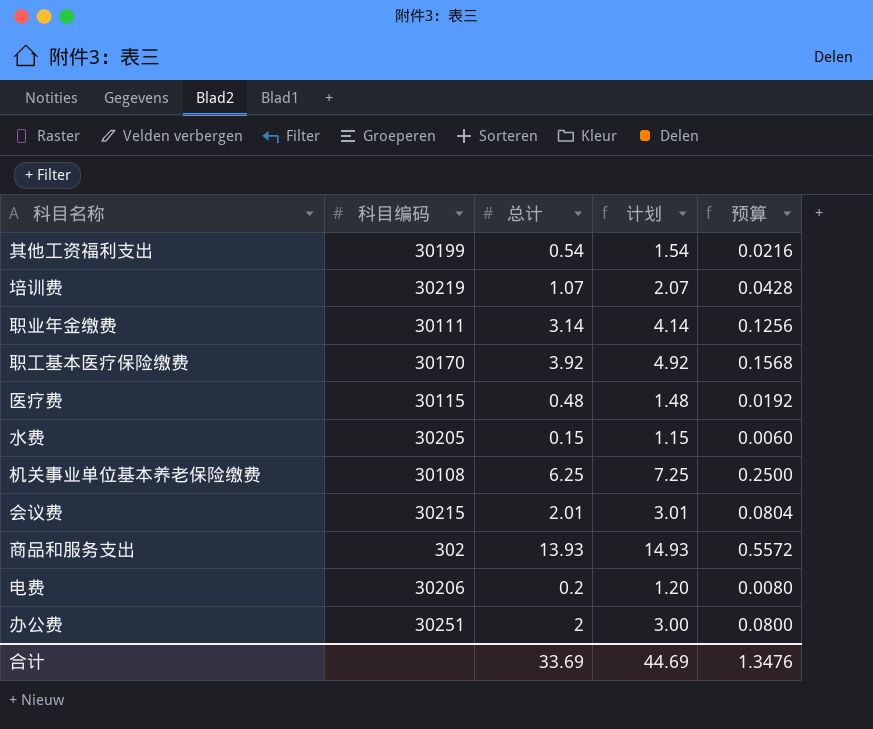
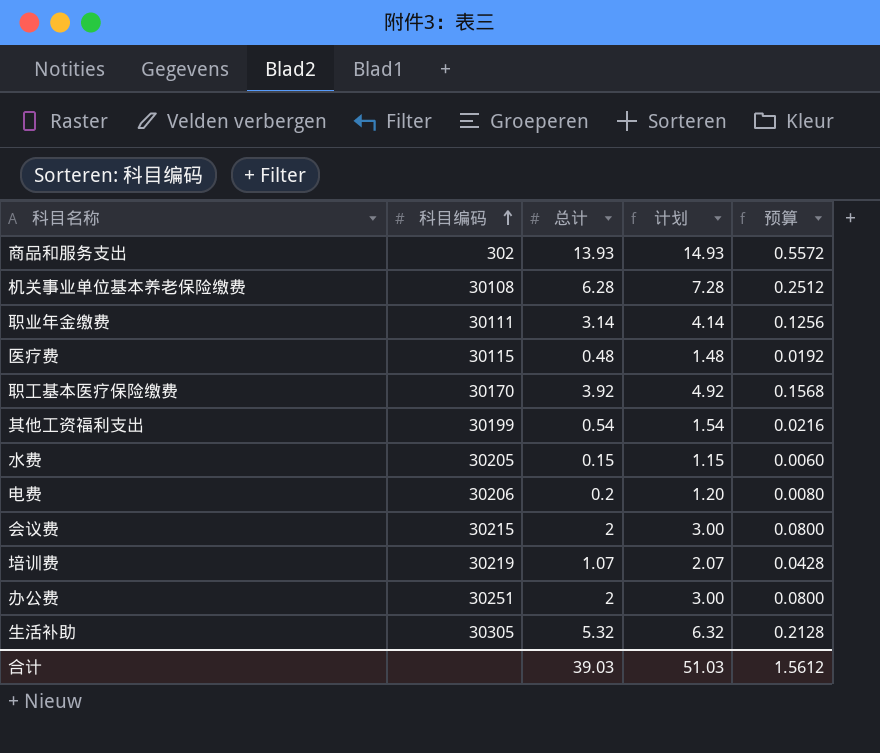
row order: none -> 科目编码 ascending
机关事业单位基本养老保险缴费 | 总计: 6.25 -> 6.28
机关事业单位基本养老保险缴费 | 计划: 7.25 -> 7.28
机关事业单位基本养老保险缴费 | 预算: 0.2500 -> 0.2512
会议费 | 总计: 2.01 -> 2
会议费 | 计划: 3.01 -> 3.00
会议费 | 预算: 0.0804 -> 0.0800
row 生活补助: none -> 30305 | 5.32 | 6.32 | 0.2128
合计 | 总计: 33.69 -> 39.03
合计 | 计划: 44.69 -> 51.03
合计 | 预算: 1.3476 -> 1.5612

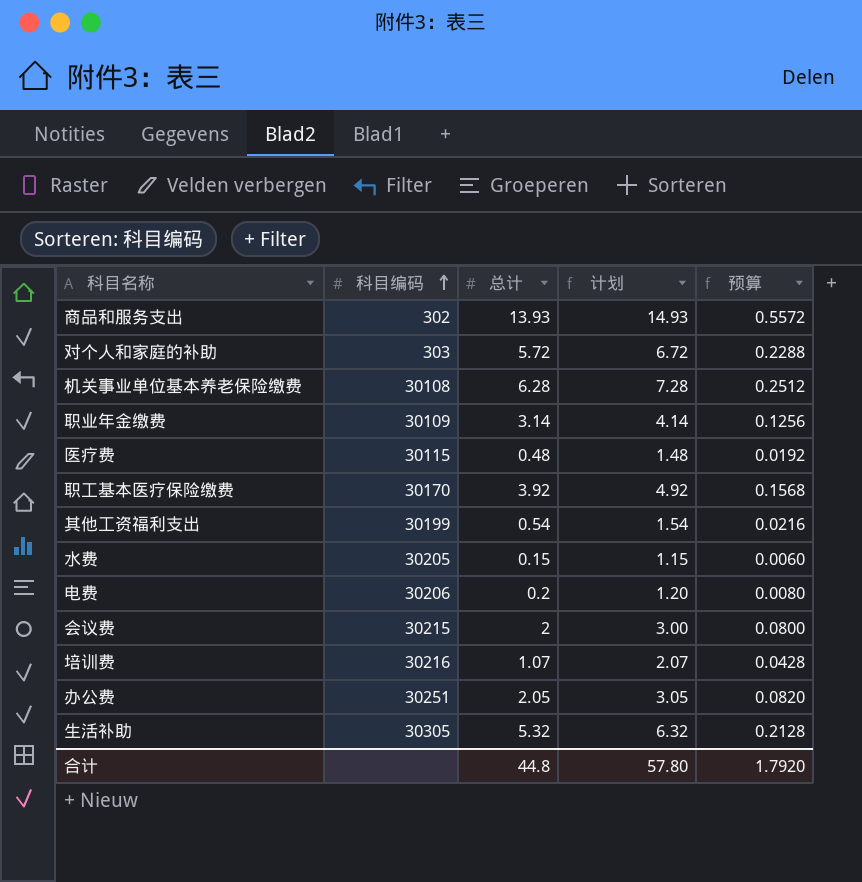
row 对个人和家庭的补助: none -> 303 | 5.72 | 6.72 | 0.2288
职业年金缴费 | 科目编码: 30111 -> 30109
培训费 | 科目编码: 30219 -> 30216
办公费 | 总计: 2 -> 2.05
办公费 | 计划: 3.00 -> 3.05
办公费 | 预算: 0.0800 -> 0.0820
合计 | 总计: 39.03 -> 44.8
合计 | 计划: 51.03 -> 57.80
合计 | 预算: 1.5612 -> 1.7920

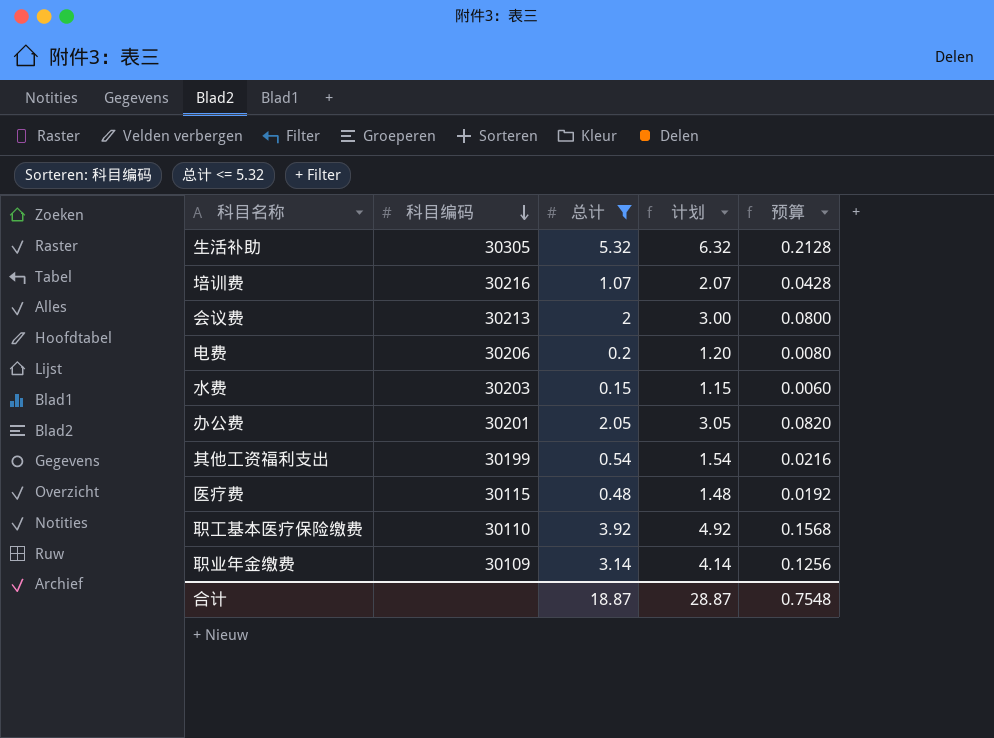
filter: none -> 总计 <= 5.32
row order: 科目编码 ascending -> 科目编码 descending
会议费 | 科目编码: 30215 -> 30213
水费 | 科目编码: 30205 -> 30203
办公费 | 科目编码: 30251 -> 30201
职工基本医疗保险缴费 | 科目编码: 30170 -> 30110
合计 | 总计: 44.8 -> 18.87
合计 | 计划: 57.80 -> 28.87
合计 | 预算: 1.7920 -> 0.7548

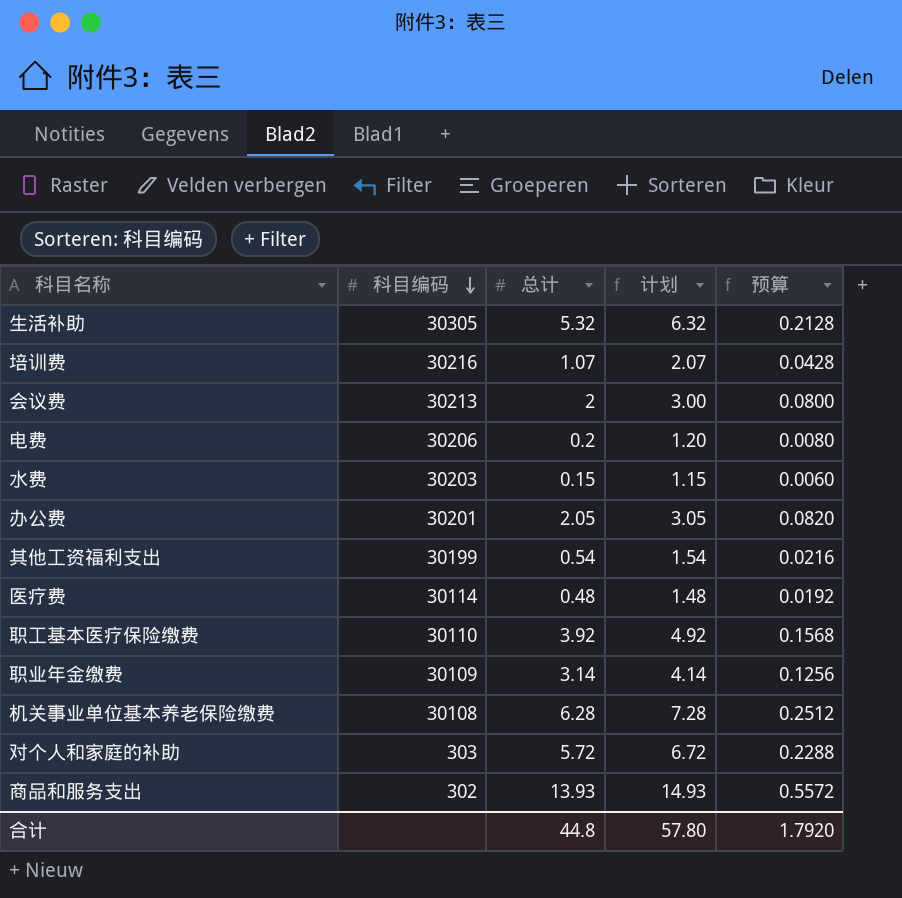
filter: 总计 <= 5.32 -> none
医疗费 | 科目编码: 30115 -> 30114
合计 | 总计: 18.87 -> 44.8
合计 | 计划: 28.87 -> 57.80
合计 | 预算: 0.7548 -> 1.7920

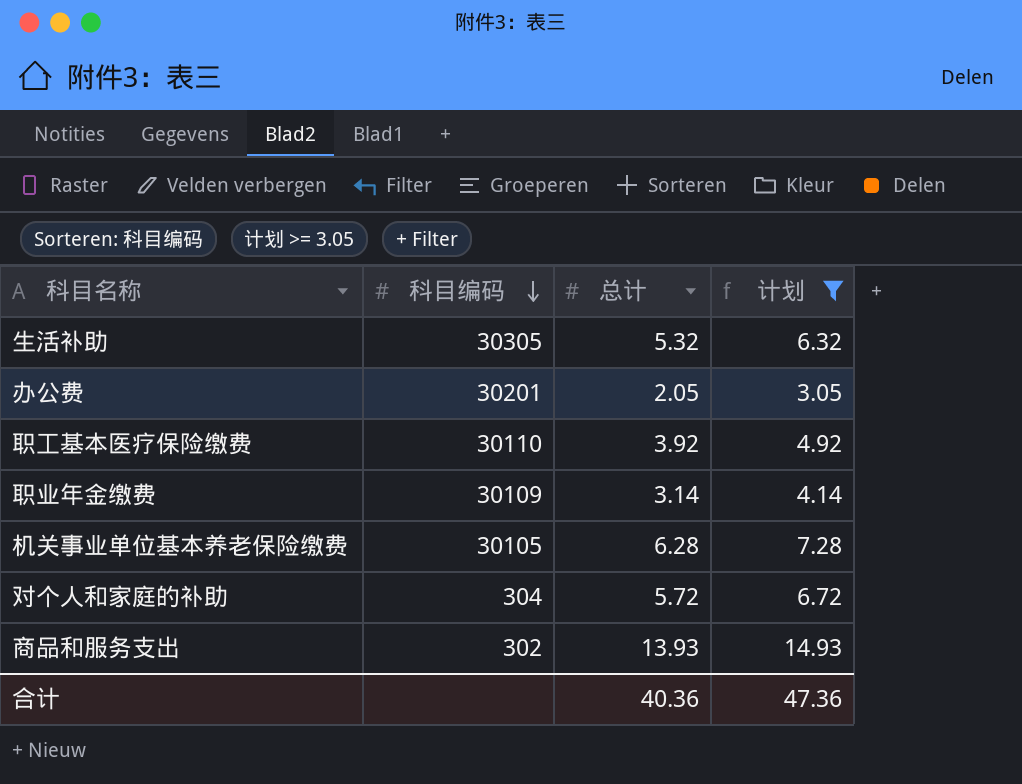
filter: none -> 计划 >= 3.05
column 预算 | formula: [总计] * 0.04 -> none
机关事业单位基本养老保险缴费 | 科目编码: 30108 -> 30105
对个人和家庭的补助 | 科目编码: 303 -> 304
合计 | 总计: 44.8 -> 40.36
合计 | 计划: 57.80 -> 47.36

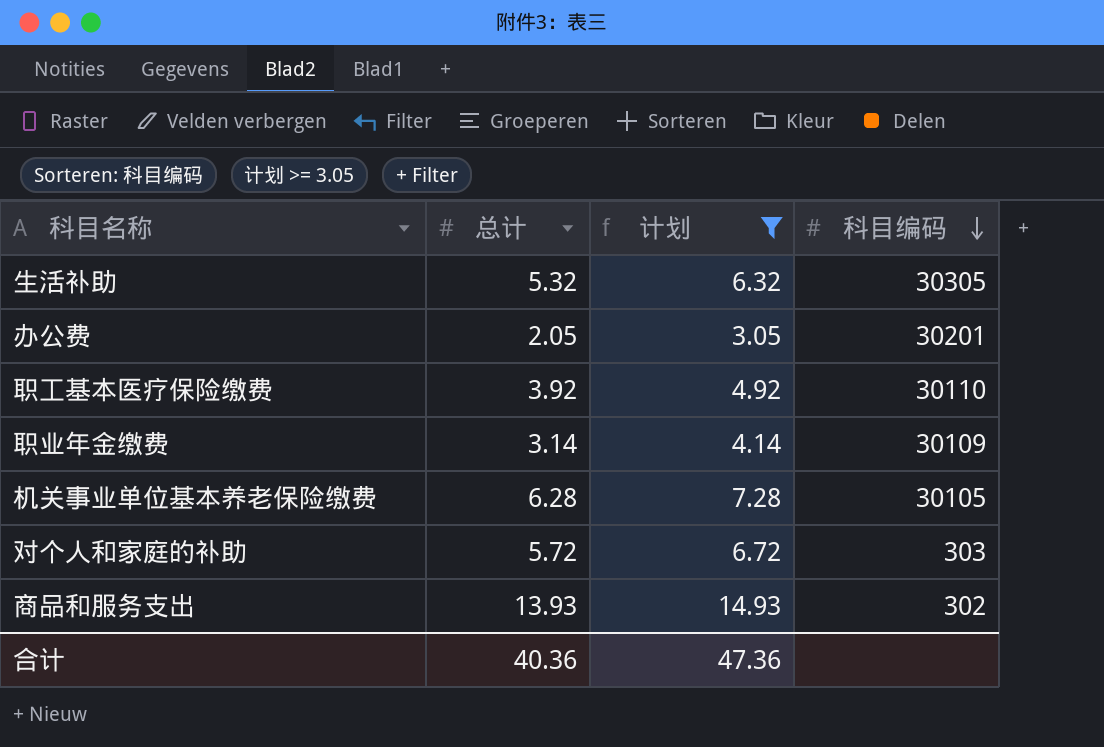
column 科目编码 | position: 2 -> 4
对个人和家庭的补助 | 科目编码: 304 -> 303

